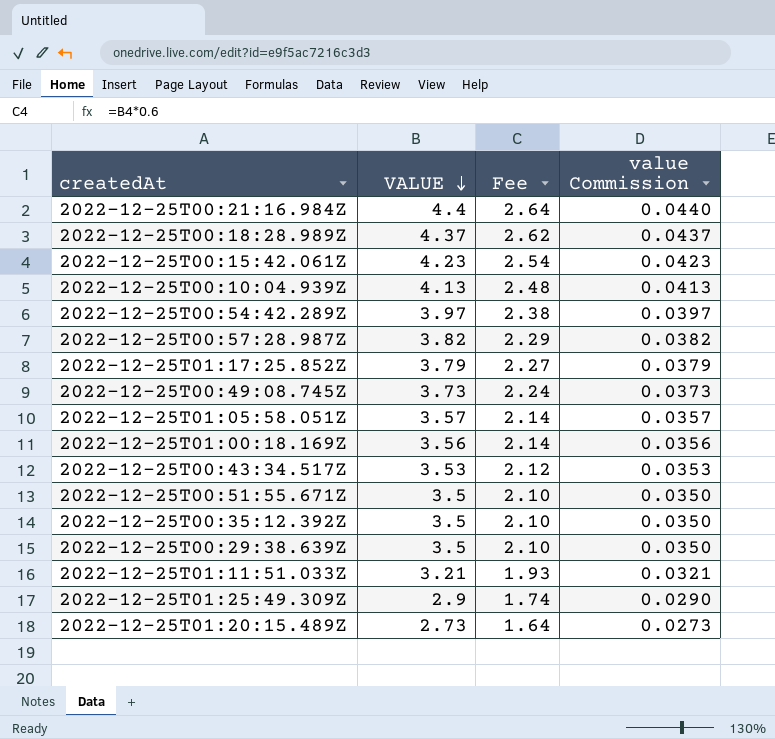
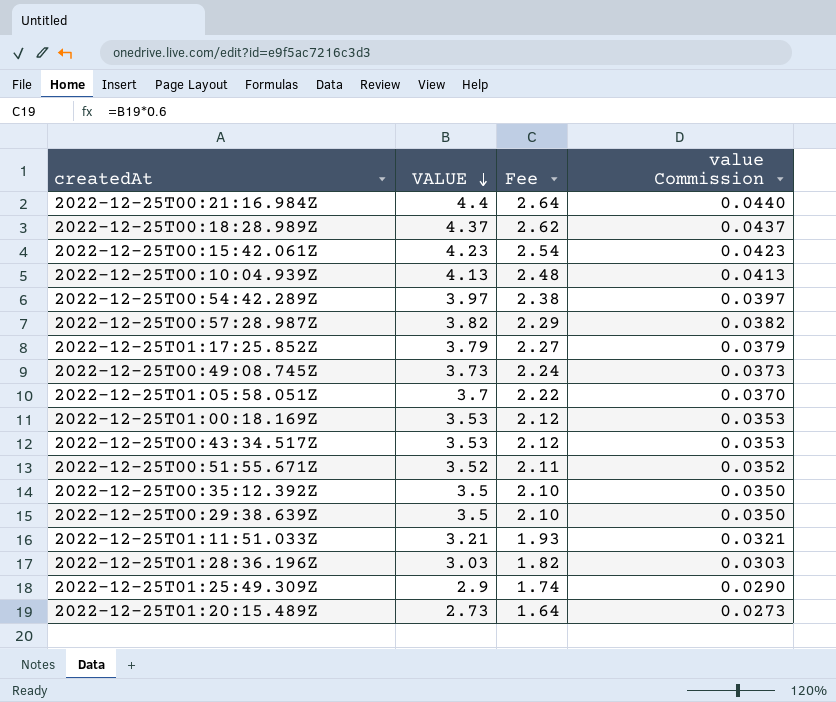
2022-12-25T01:05:58.051Z | VALUE: 3.57 -> 3.7
2022-12-25T01:05:58.051Z | Fee: 2.14 -> 2.22
2022-12-25T01:05:58.051Z | value Commission: 0.0357 -> 0.0370
2022-12-25T01:00:18.169Z | VALUE: 3.56 -> 3.53
2022-12-25T01:00:18.169Z | Fee: 2.14 -> 2.12
2022-12-25T01:00:18.169Z | value Commission: 0.0356 -> 0.0353
2022-12-25T00:51:55.671Z | VALUE: 3.5 -> 3.52
2022-12-25T00:51:55.671Z | Fee: 2.10 -> 2.11
2022-12-25T00:51:55.671Z | value Commission: 0.0350 -> 0.0352
row 2022-12-25T01:28:36.196Z: none -> 3.03 | 1.82 | 0.0303

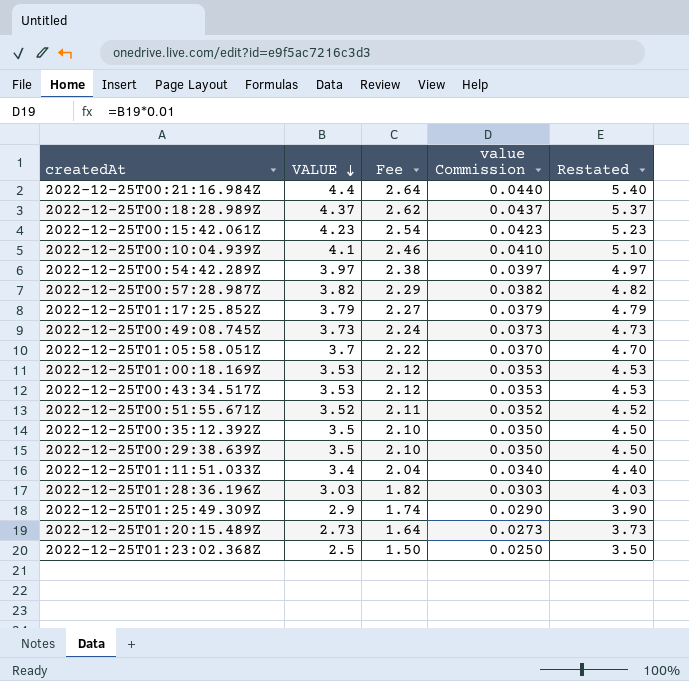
column Restated | formula: none -> [VALUE] + 1
2022-12-25T00:10:04.939Z | VALUE: 4.13 -> 4.1
2022-12-25T00:10:04.939Z | Fee: 2.48 -> 2.46
2022-12-25T00:10:04.939Z | value Commission: 0.0413 -> 0.0410
2022-12-25T01:11:51.033Z | VALUE: 3.21 -> 3.4
2022-12-25T01:11:51.033Z | Fee: 1.93 -> 2.04
2022-12-25T01:11:51.033Z | value Commission: 0.0321 -> 0.0340
row 2022-12-25T01:23:02.368Z: none -> 2.5 | 1.50 | 0.0250 | 3.50

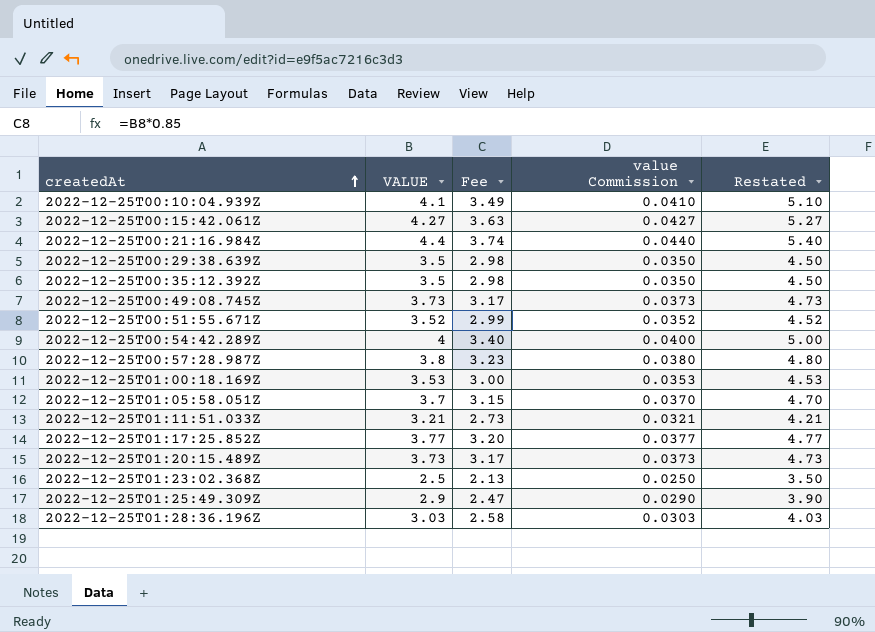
row order: VALUE descending -> createdAt ascending
column Fee | formula: [VALUE] * 0.6 -> [VALUE] * 0.85
row 2022-12-25T00:18:28.989Z: 4.37 | 2.62 | 0.0437 | 5.37 -> none
row 2022-12-25T00:43:34.517Z: 3.53 | 2.12 | 0.0353 | 4.53 -> none
2022-12-25T00:15:42.061Z | VALUE: 4.23 -> 4.27
2022-12-25T00:15:42.061Z | value Commission: 0.0423 -> 0.0427
2022-12-25T00:15:42.061Z | Restated: 5.23 -> 5.27
2022-12-25T00:54:42.289Z | VALUE: 3.97 -> 4
2022-12-25T00:54:42.289Z | value Commission: 0.0397 -> 0.0400
2022-12-25T00:54:42.289Z | Restated: 4.97 -> 5.00
2022-12-25T00:57:28.987Z | VALUE: 3.82 -> 3.8
2022-12-25T00:57:28.987Z | value Commission: 0.0382 -> 0.0380
2022-12-25T00:57:28.987Z | Restated: 4.82 -> 4.80
2022-12-25T01:11:51.033Z | VALUE: 3.4 -> 3.21
2022-12-25T01:11:51.033Z | value Commission: 0.0340 -> 0.0321
2022-12-25T01:11:51.033Z | Restated: 4.40 -> 4.21
2022-12-25T01:17:25.852Z | VALUE: 3.79 -> 3.77
2022-12-25T01:17:25.852Z | value Commission: 0.0379 -> 0.0377
2022-12-25T01:17:25.852Z | Restated: 4.79 -> 4.77
2022-12-25T01:20:15.489Z | VALUE: 2.73 -> 3.73
2022-12-25T01:20:15.489Z | value Commission: 0.0273 -> 0.0373
2022-12-25T01:20:15.489Z | Restated: 3.73 -> 4.73

